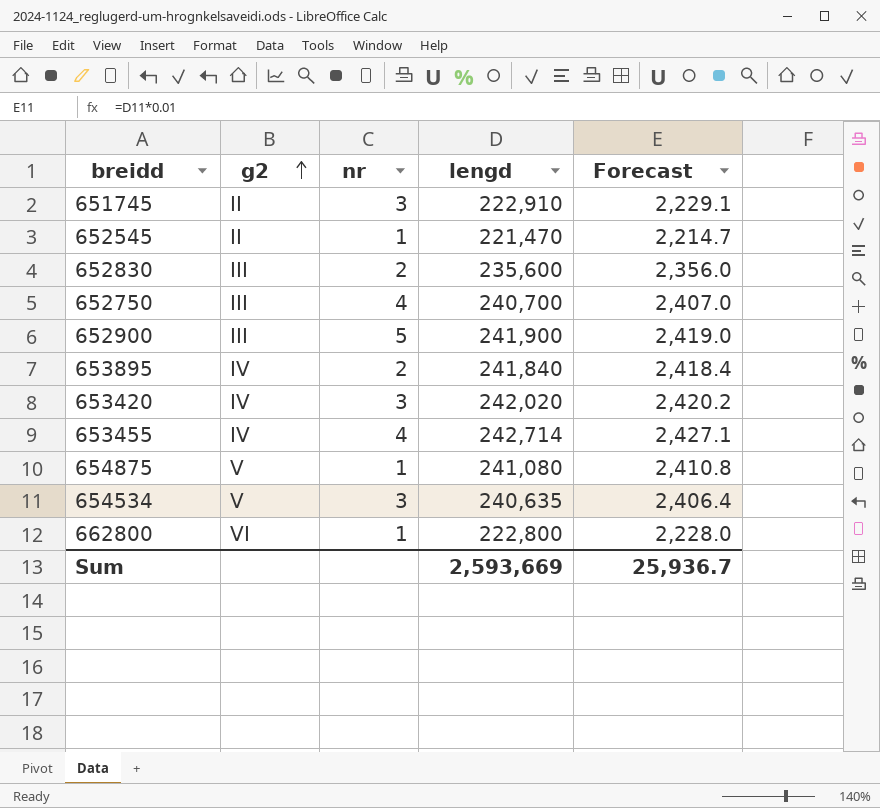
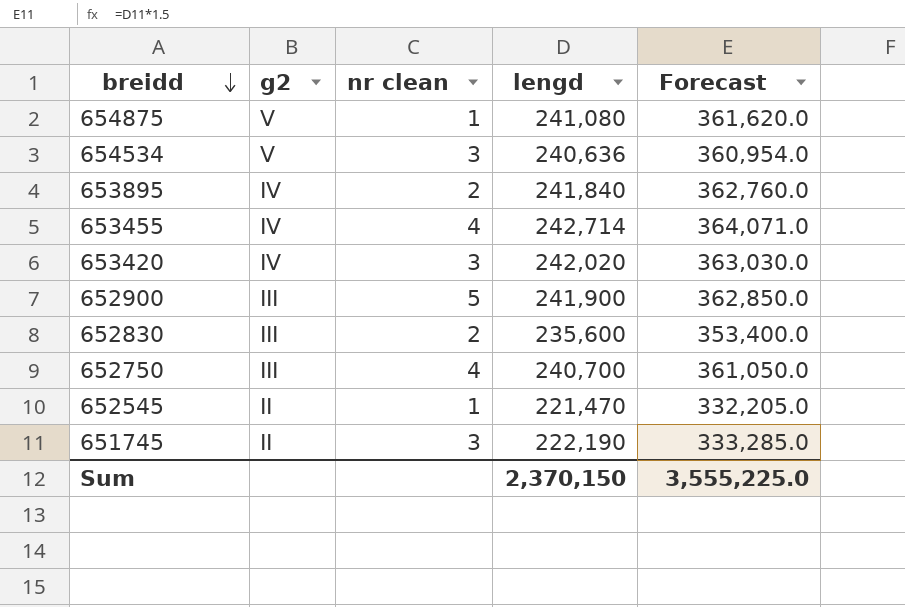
row order: g2 ascending -> breidd descending
column name: nr -> nr clean
column Forecast | formula: [lengd] * 0.01 -> [lengd] * 1.5
row 662800: VI | 1 | 222,800 | 2,228.0 -> none
654534 | lengd: 240,635 -> 240,636
651745 | lengd: 222,910 -> 222,190
Sum | lengd: 2,593,669 -> 2,370,150
Sum | Forecast: 25,936.7 -> 3,555,225.0

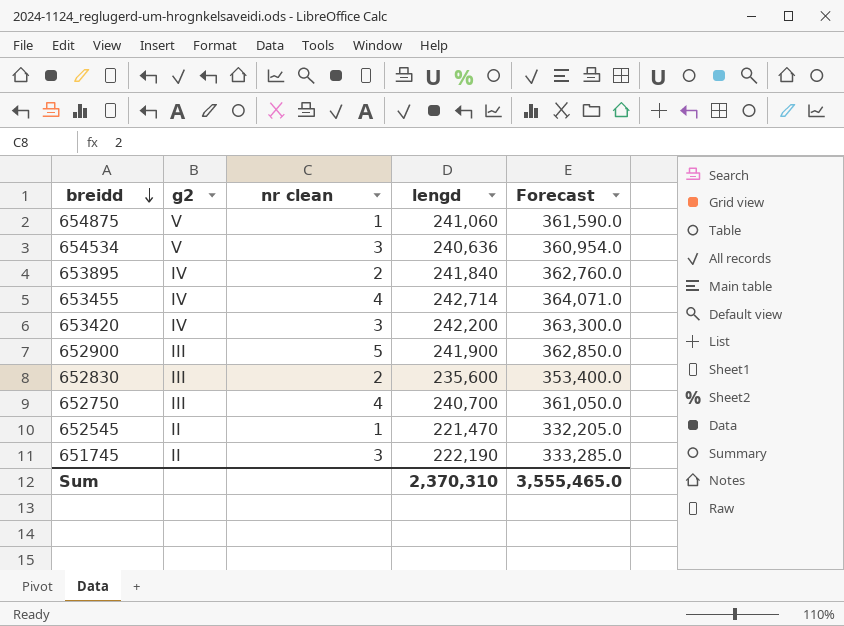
654875 | lengd: 241,080 -> 241,060
654875 | Forecast: 361,620.0 -> 361,590.0
653420 | lengd: 242,020 -> 242,200
653420 | Forecast: 363,030.0 -> 363,300.0
Sum | lengd: 2,370,150 -> 2,370,310
Sum | Forecast: 3,555,225.0 -> 3,555,465.0

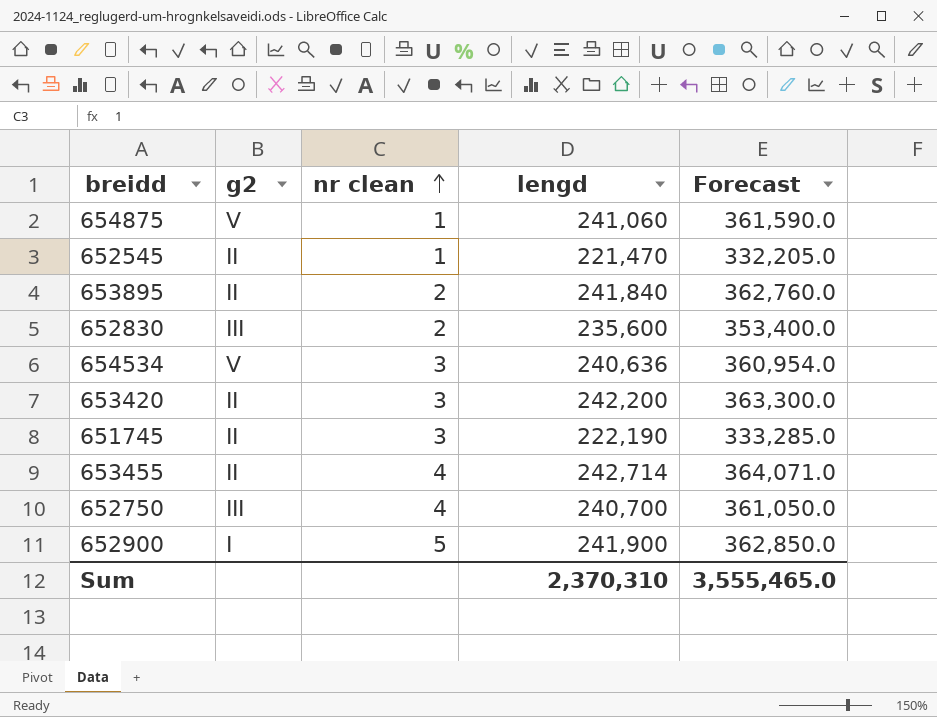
row order: breidd descending -> nr clean ascending
653895 | g2: IV -> II
653420 | g2: IV -> II
653455 | g2: IV -> II
652900 | g2: III -> I

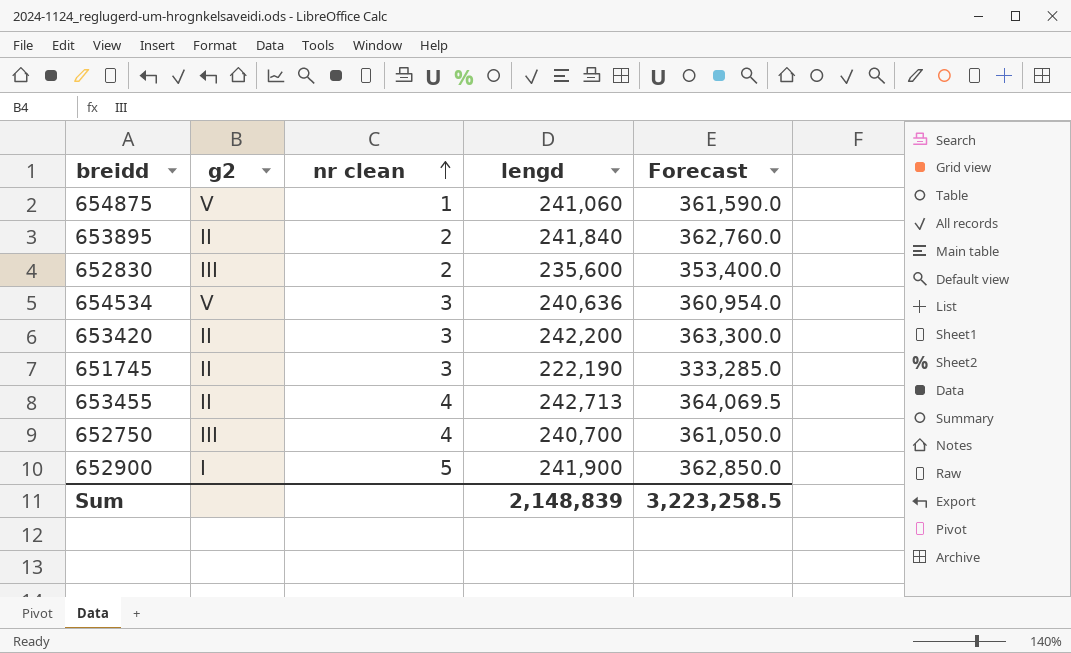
row 652545: II | 1 | 221,470 | 332,205.0 -> none
653455 | lengd: 242,714 -> 242,713
653455 | Forecast: 364,071.0 -> 364,069.5
Sum | lengd: 2,370,310 -> 2,148,839
Sum | Forecast: 3,555,465.0 -> 3,223,258.5

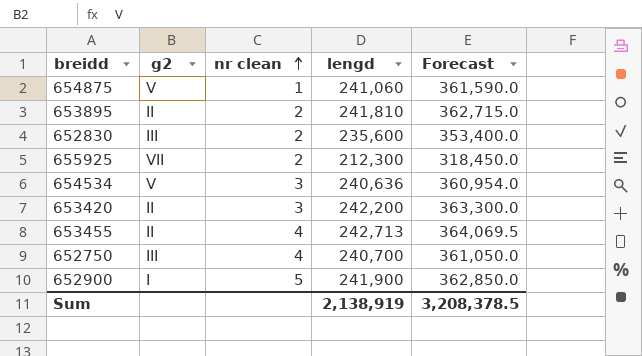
row 651745: II | 3 | 222,190 | 333,285.0 -> none
653895 | lengd: 241,840 -> 241,810
653895 | Forecast: 362,760.0 -> 362,715.0
row 655925: none -> VII | 2 | 212,300 | 318,450.0
Sum | lengd: 2,148,839 -> 2,138,919
Sum | Forecast: 3,223,258.5 -> 3,208,378.5

